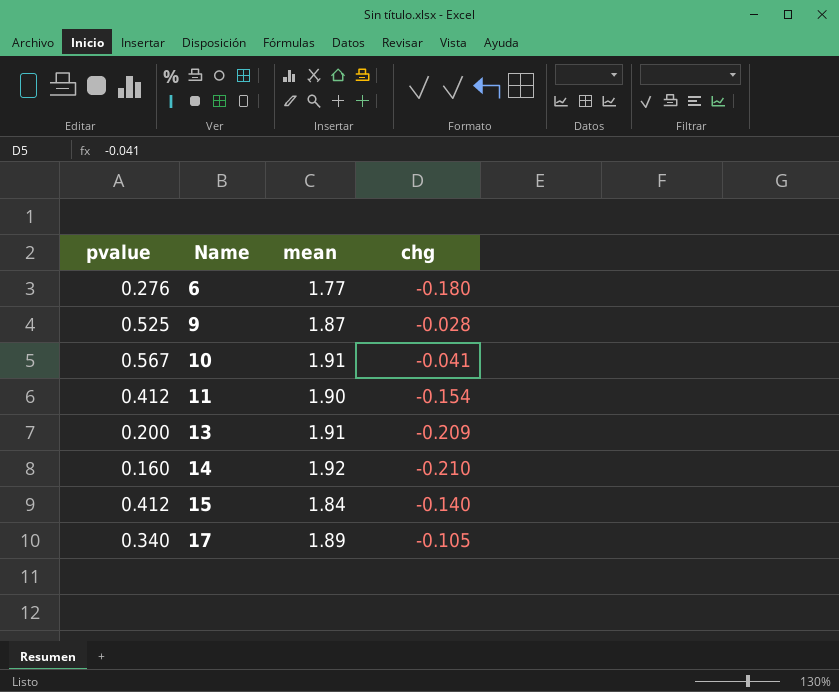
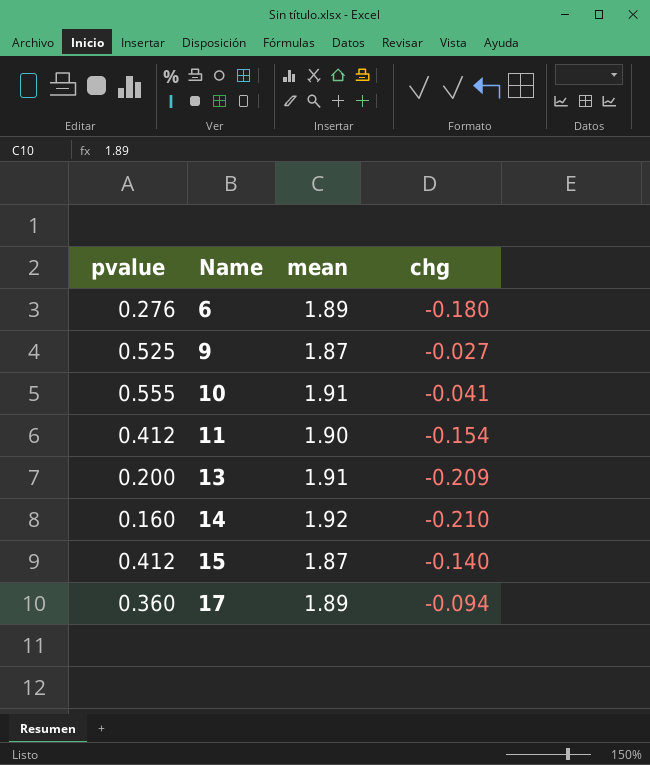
6 | mean: 1.77 -> 1.89
9 | chg: -0.028 -> -0.027
10 | pvalue: 0.567 -> 0.555
15 | mean: 1.84 -> 1.87
17 | pvalue: 0.340 -> 0.360
17 | chg: -0.105 -> -0.094

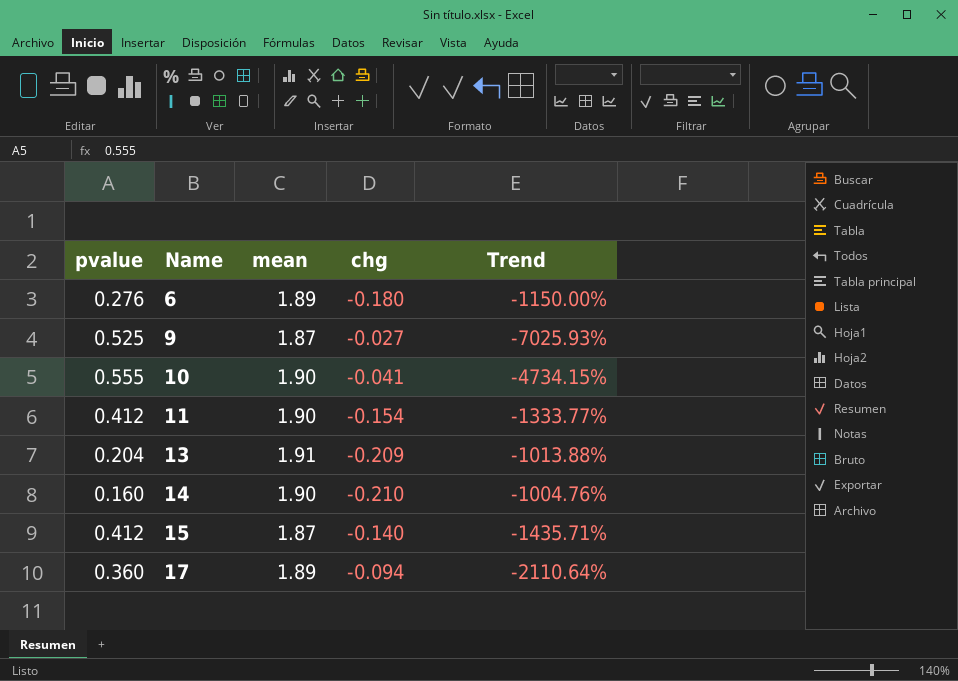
column Trend | formula: none -> ([mean] - [chg]) / [chg]
10 | mean: 1.91 -> 1.90
13 | pvalue: 0.200 -> 0.204
14 | mean: 1.92 -> 1.90

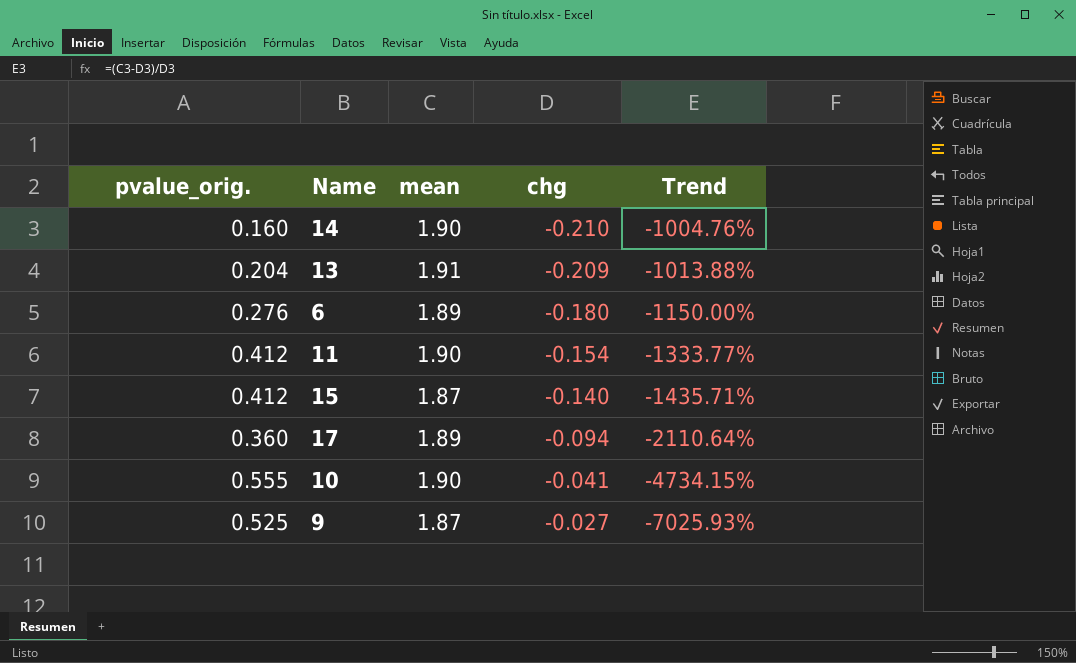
row order: Name ascending -> chg ascending
column name: pvalue -> pvalue_orig.

